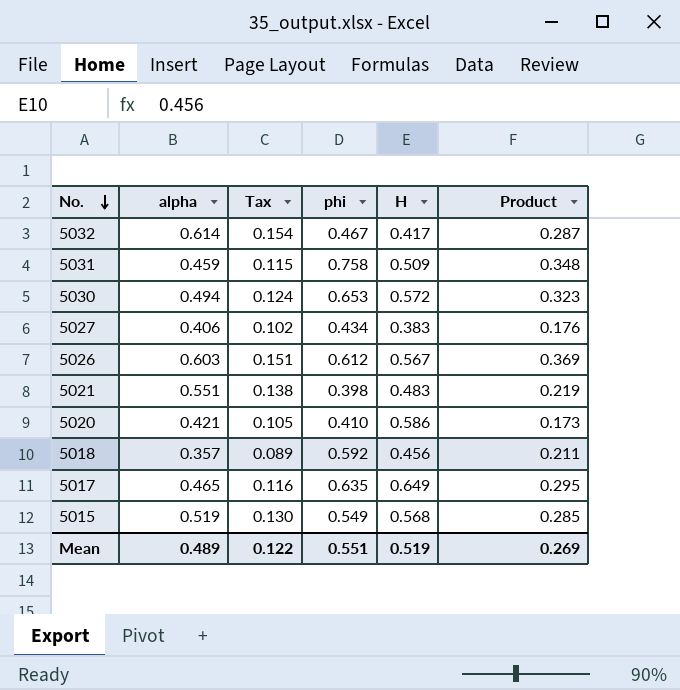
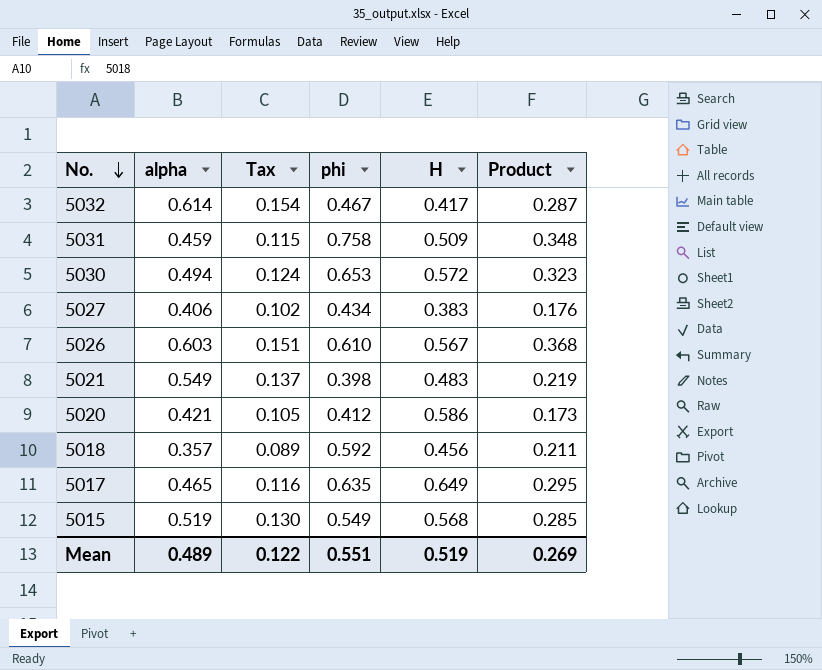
5026 | phi: 0.612 -> 0.610
5026 | Product: 0.369 -> 0.368
5021 | alpha: 0.551 -> 0.549
5021 | Tax: 0.138 -> 0.137
5020 | phi: 0.410 -> 0.412

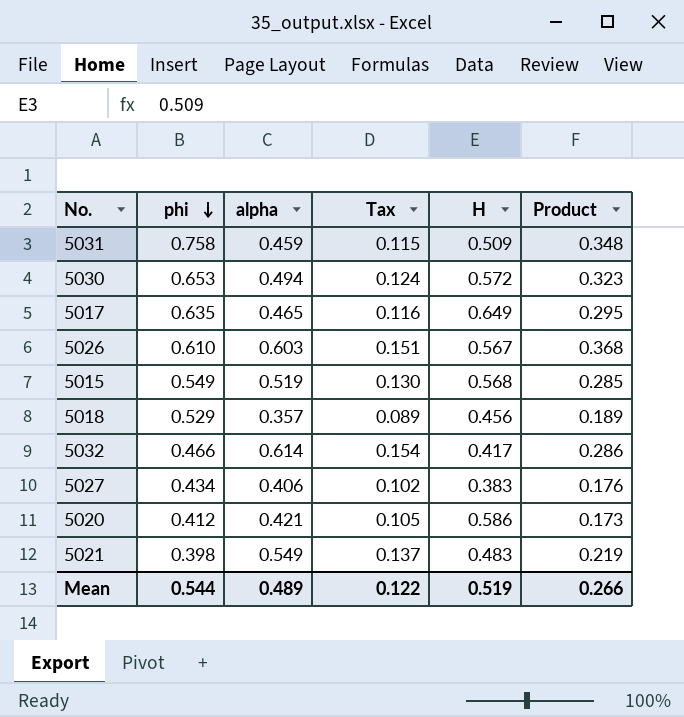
row order: No. descending -> phi descending
column phi | position: 4 -> 2
5018 | phi: 0.592 -> 0.529
5018 | Product: 0.211 -> 0.189
5032 | phi: 0.467 -> 0.466
5032 | Product: 0.287 -> 0.286
Mean | phi: 0.551 -> 0.544
Mean | Product: 0.269 -> 0.266

